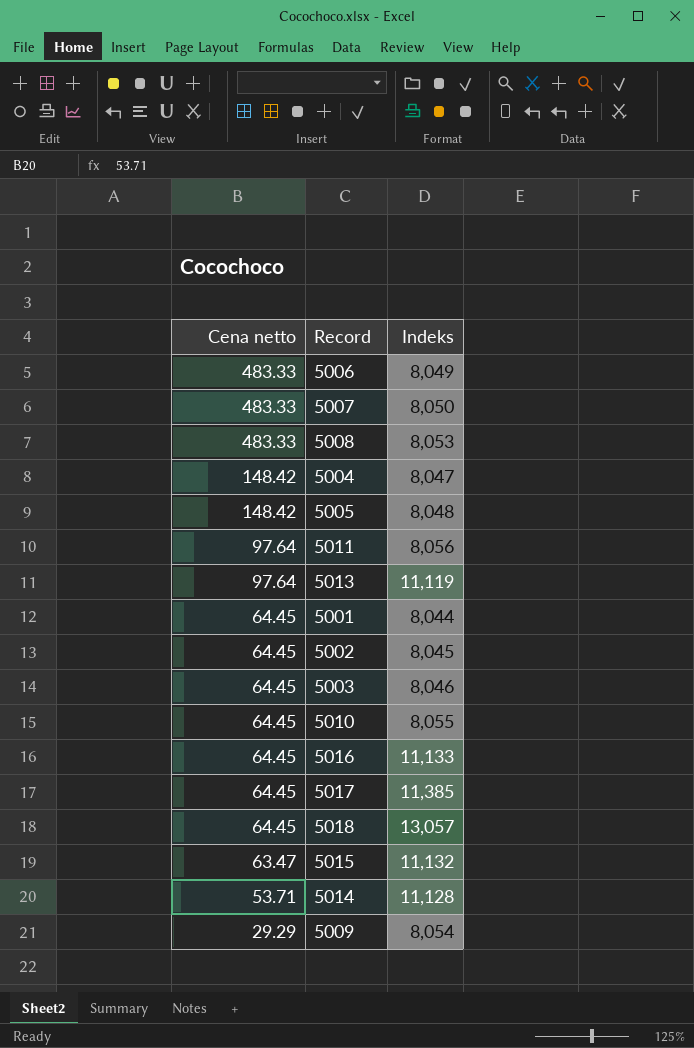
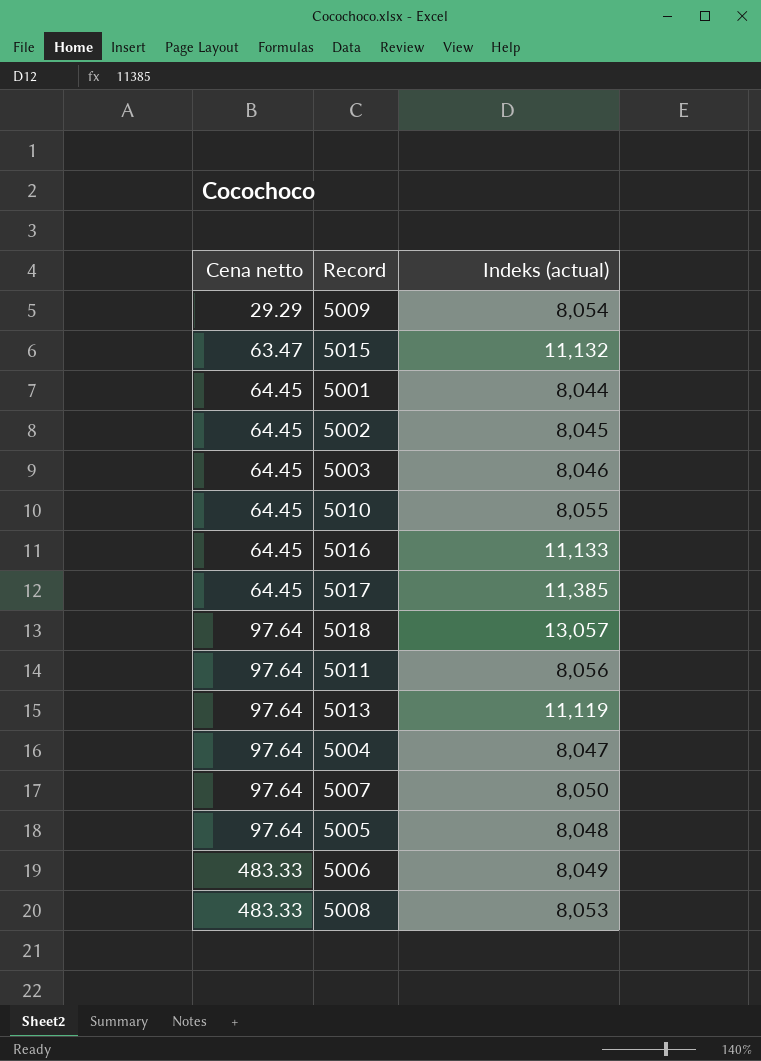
row order: Cena netto descending -> Cena netto ascending
column name: Indeks -> Indeks (actual)
row 5014: 53.71 | 11,128 -> none
5018 | Cena netto: 64.45 -> 97.64
5004 | Cena netto: 148.42 -> 97.64
5007 | Cena netto: 483.33 -> 97.64
5005 | Cena netto: 148.42 -> 97.64

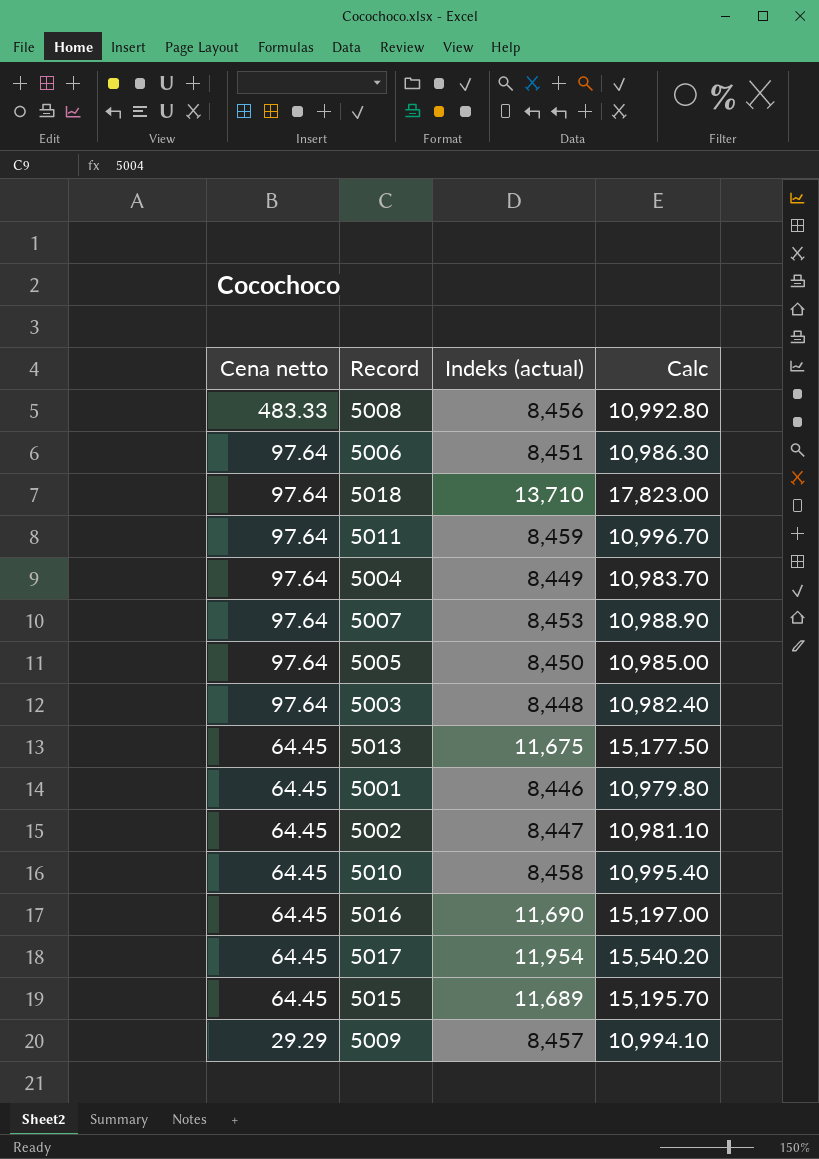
row order: Cena netto ascending -> Cena netto descending
column Calc | formula: none -> [Indeks (actual)] * 1.3
5008 | Indeks (actual): 8,053 -> 8,456
5006 | Cena netto: 483.33 -> 97.64
5006 | Indeks (actual): 8,049 -> 8,451
5018 | Indeks (actual): 13,057 -> 13,710
5011 | Indeks (actual): 8,056 -> 8,459
5004 | Indeks (actual): 8,047 -> 8,449
5007 | Indeks (actual): 8,050 -> 8,453
5005 | Indeks (actual): 8,048 -> 8,450
5003 | Cena netto: 64.45 -> 97.64
5003 | Indeks (actual): 8,046 -> 8,448
5013 | Cena netto: 97.64 -> 64.45
5013 | Indeks (actual): 11,119 -> 11,675
5001 | Indeks (actual): 8,044 -> 8,446
5002 | Indeks (actual): 8,045 -> 8,447
5010 | Indeks (actual): 8,055 -> 8,458
5016 | Indeks (actual): 11,133 -> 11,690
5017 | Indeks (actual): 11,385 -> 11,954
5015 | Cena netto: 63.47 -> 64.45
5015 | Indeks (actual): 11,132 -> 11,689
5009 | Indeks (actual): 8,054 -> 8,457

